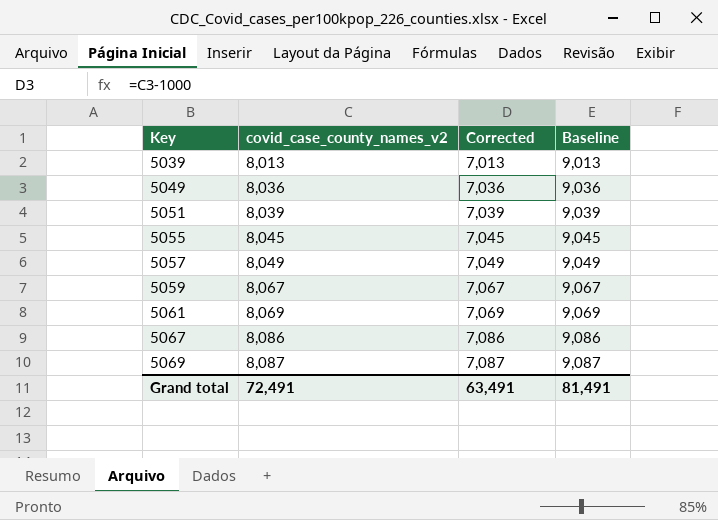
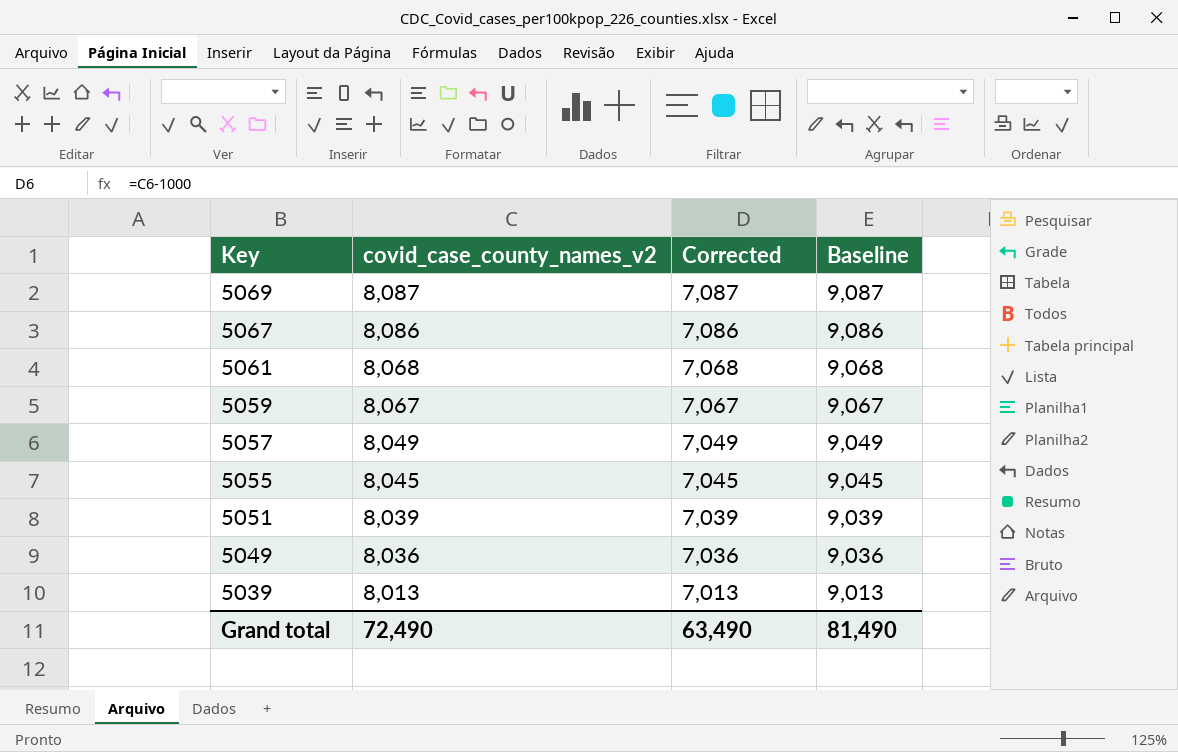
row order: Key ascending -> Key descending
5061 | covid_case_county_names_v2: 8,069 -> 8,068
5061 | Corrected: 7,069 -> 7,068
5061 | Baseline: 9,069 -> 9,068
Grand total | covid_case_county_names_v2: 72,491 -> 72,490
Grand total | Corrected: 63,491 -> 63,490
Grand total | Baseline: 81,491 -> 81,490

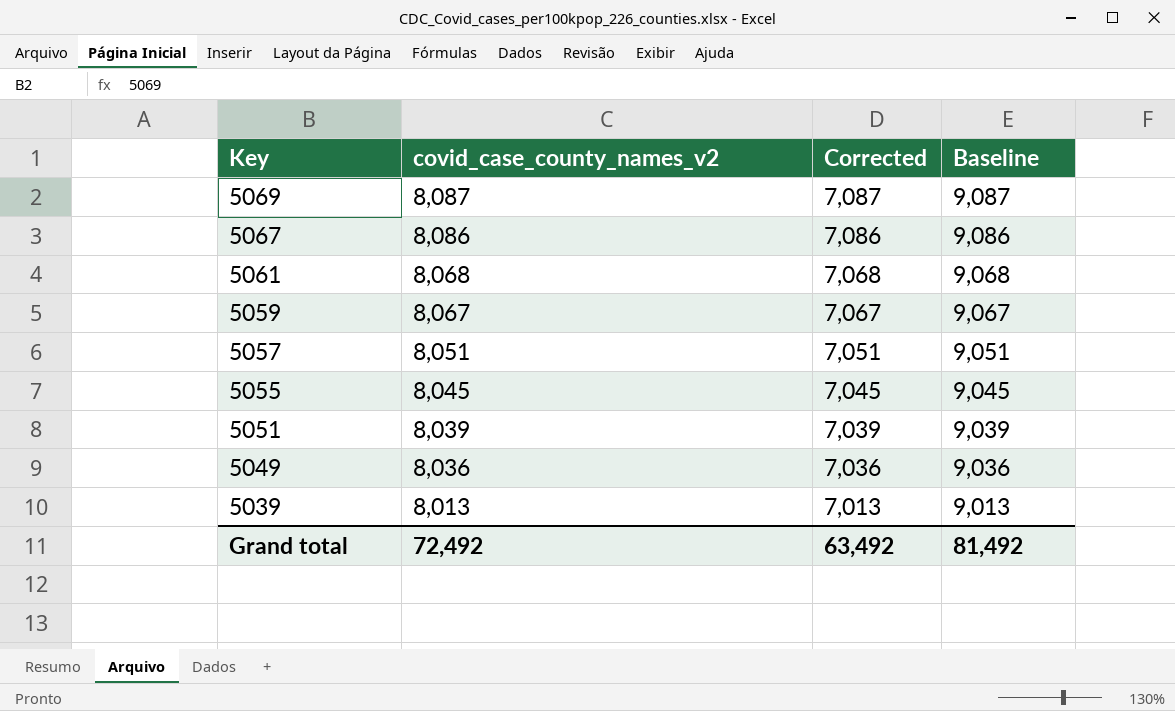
5057 | covid_case_county_names_v2: 8,049 -> 8,051
5057 | Corrected: 7,049 -> 7,051
5057 | Baseline: 9,049 -> 9,051
Grand total | covid_case_county_names_v2: 72,490 -> 72,492
Grand total | Corrected: 63,490 -> 63,492
Grand total | Baseline: 81,490 -> 81,492

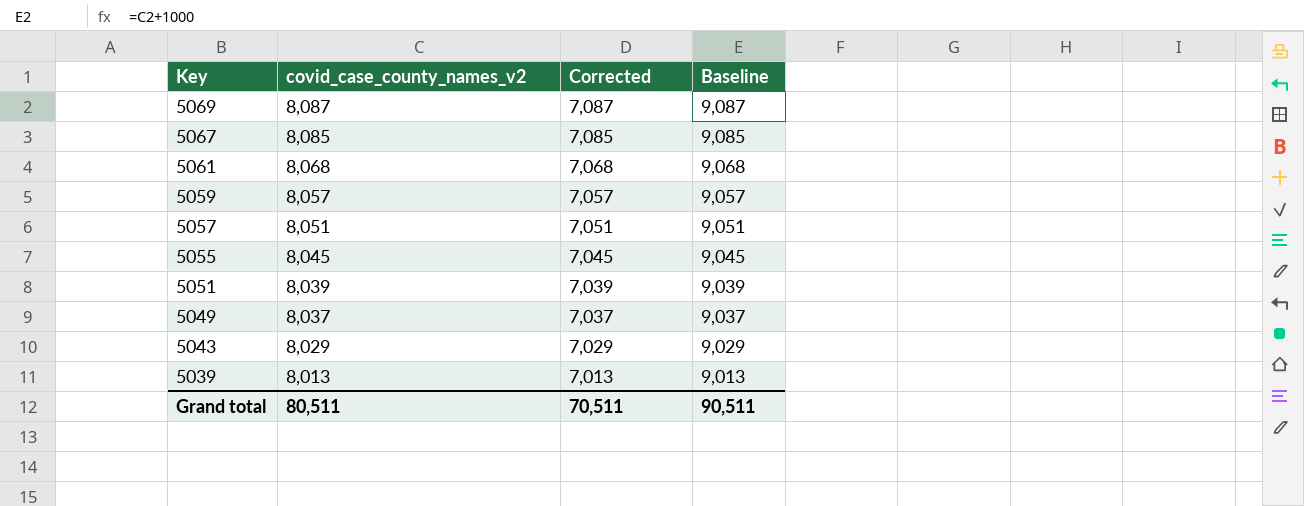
5067 | covid_case_county_names_v2: 8,086 -> 8,085
5067 | Corrected: 7,086 -> 7,085
5067 | Baseline: 9,086 -> 9,085
5059 | covid_case_county_names_v2: 8,067 -> 8,057
5059 | Corrected: 7,067 -> 7,057
5059 | Baseline: 9,067 -> 9,057
5049 | covid_case_county_names_v2: 8,036 -> 8,037
5049 | Corrected: 7,036 -> 7,037
5049 | Baseline: 9,036 -> 9,037
row 5043: none -> 8,029 | 7,029 | 9,029
Grand total | covid_case_county_names_v2: 72,492 -> 80,511
Grand total | Corrected: 63,492 -> 70,511
Grand total | Baseline: 81,492 -> 90,511

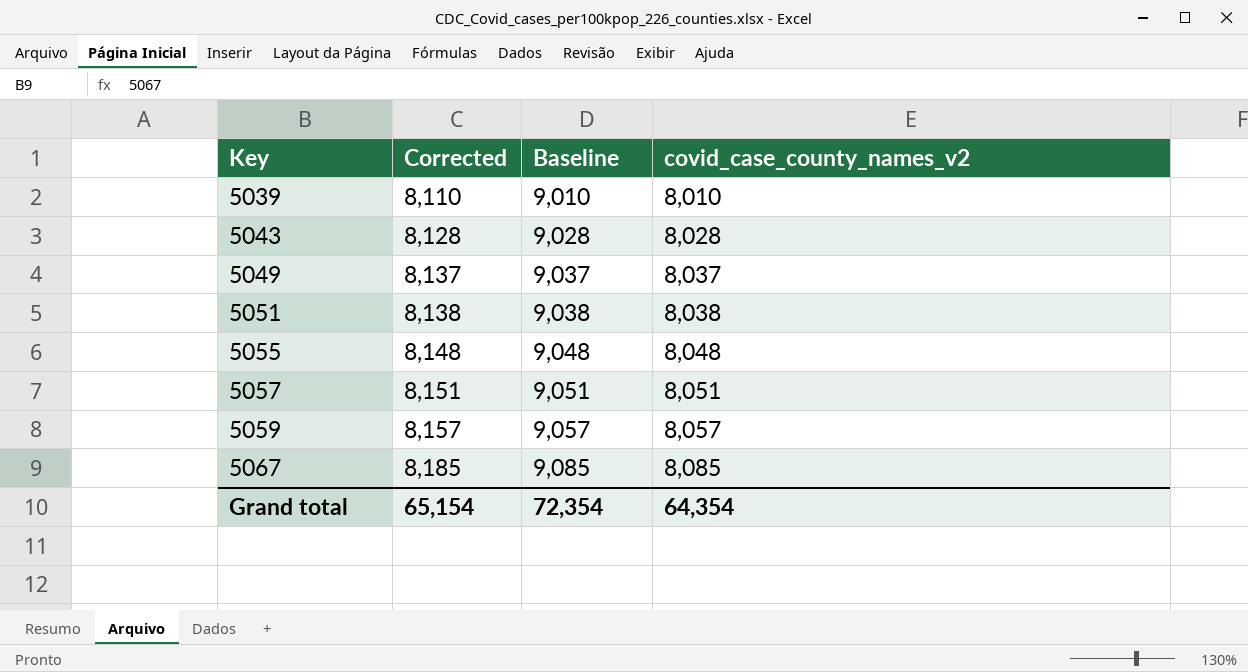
row order: Key descending -> Key ascending
column Corrected | formula: [covid_case_county_names_v2] - 1000 -> [covid_case_county_names_v2] + 100
column covid_case_county_names_v2 | position: 2 -> 4
row 5069: 8,087 | 7,087 | 9,087 -> none
row 5061: 8,068 | 7,068 | 9,068 -> none
5039 | Baseline: 9,013 -> 9,010
5039 | covid_case_county_names_v2: 8,013 -> 8,010
5043 | Baseline: 9,029 -> 9,028
5043 | covid_case_county_names_v2: 8,029 -> 8,028
5051 | Baseline: 9,039 -> 9,038
5051 | covid_case_county_names_v2: 8,039 -> 8,038
5055 | Baseline: 9,045 -> 9,048
5055 | covid_case_county_names_v2: 8,045 -> 8,048
Grand total | Corrected: 70,511 -> 65,154
Grand total | Baseline: 90,511 -> 72,354
Grand total | covid_case_county_names_v2: 80,511 -> 64,354

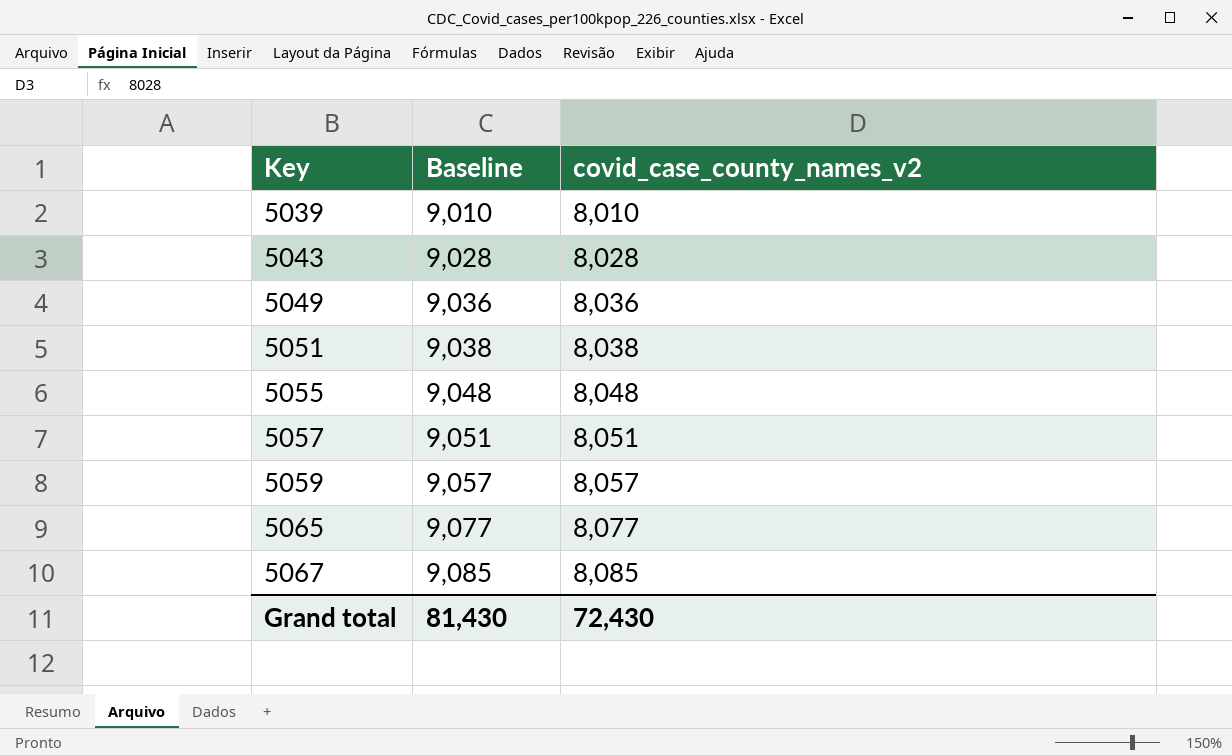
column Corrected | formula: [covid_case_county_names_v2] + 100 -> none
5049 | Baseline: 9,037 -> 9,036
5049 | covid_case_county_names_v2: 8,037 -> 8,036
row 5065: none -> 9,077 | 8,077
Grand total | Baseline: 72,354 -> 81,430
Grand total | covid_case_county_names_v2: 64,354 -> 72,430

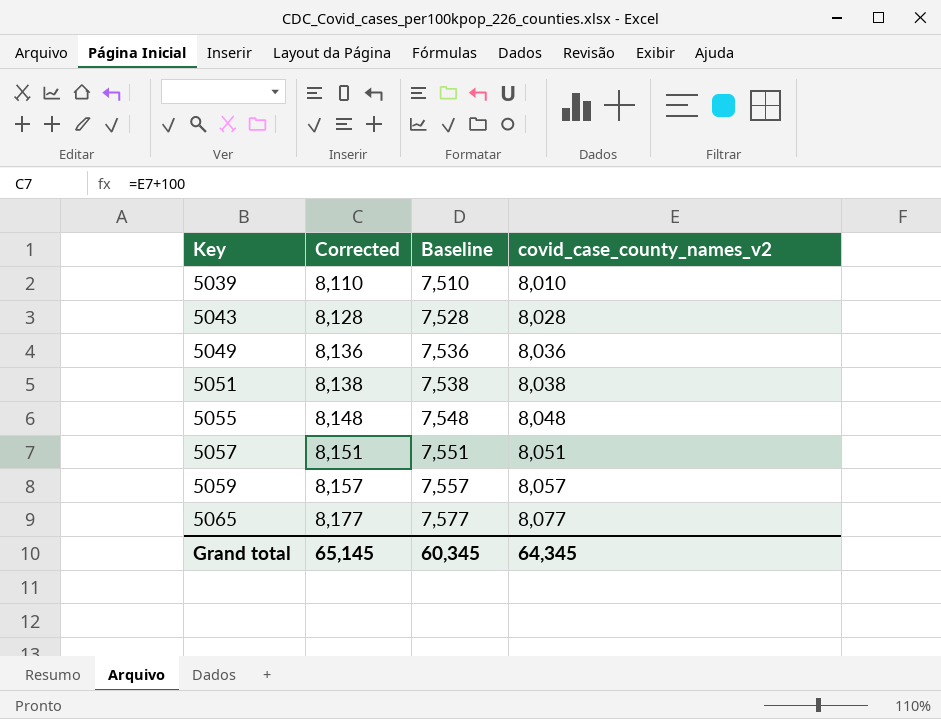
column Corrected | formula: none -> [covid_case_county_names_v2] + 100
column Baseline | formula: [covid_case_county_names_v2] + 1000 -> [covid_case_county_names_v2] - 500
row 5067: 9,085 | 8,085 -> none
Grand total | Baseline: 81,430 -> 60,345
Grand total | covid_case_county_names_v2: 72,430 -> 64,345

